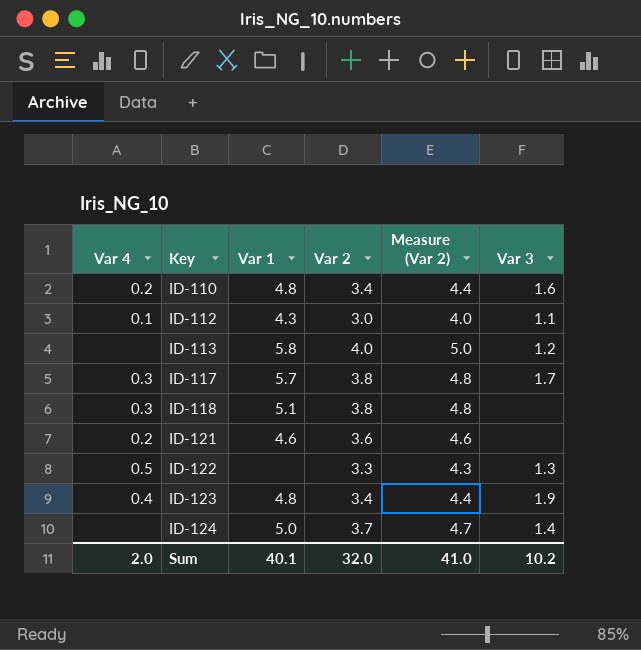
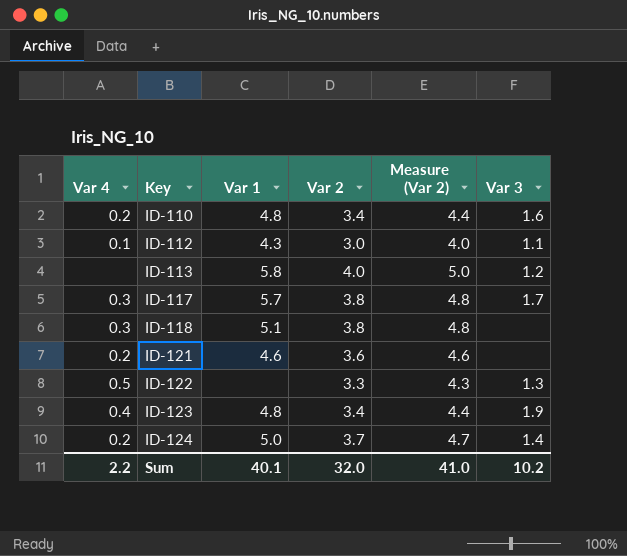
ID-124 | Var 4: none -> 0.2
Sum | Var 4: 2.0 -> 2.2

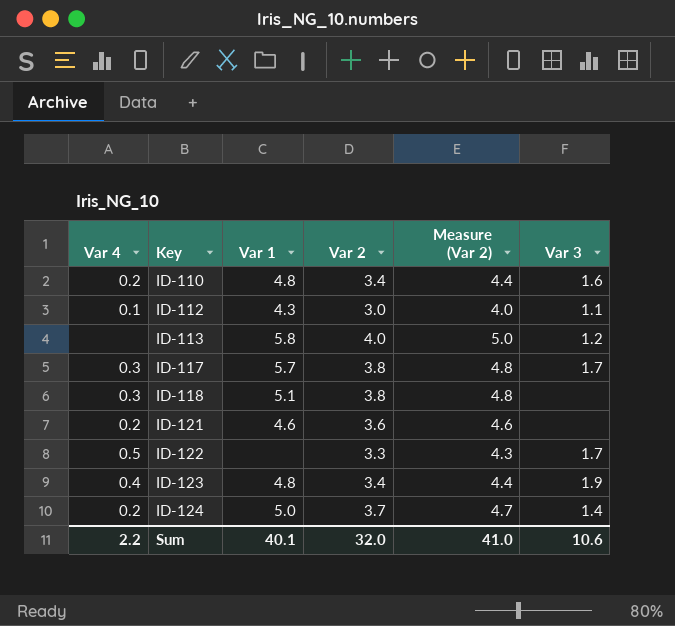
ID-122 | Var 3: 1.3 -> 1.7
Sum | Var 3: 10.2 -> 10.6

